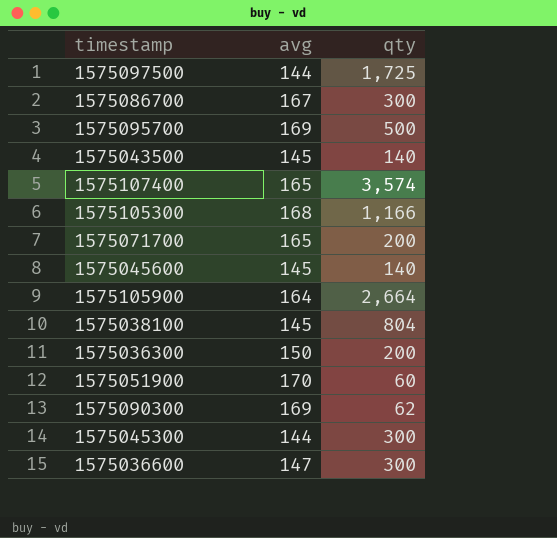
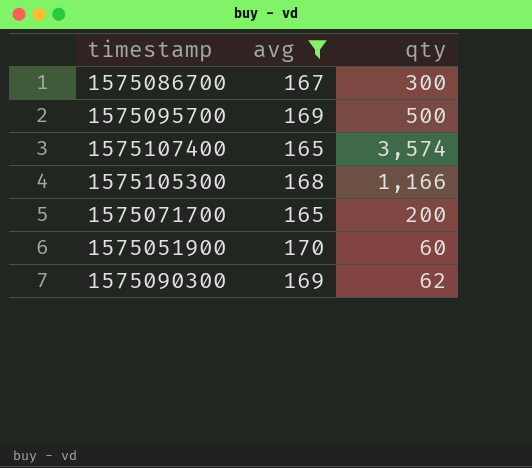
filter: none -> avg >= 165

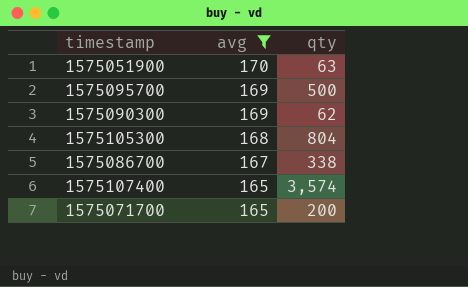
row order: none -> avg descending
1575051900 | qty: 60 -> 63
1575105300 | qty: 1,166 -> 804
1575086700 | qty: 300 -> 338

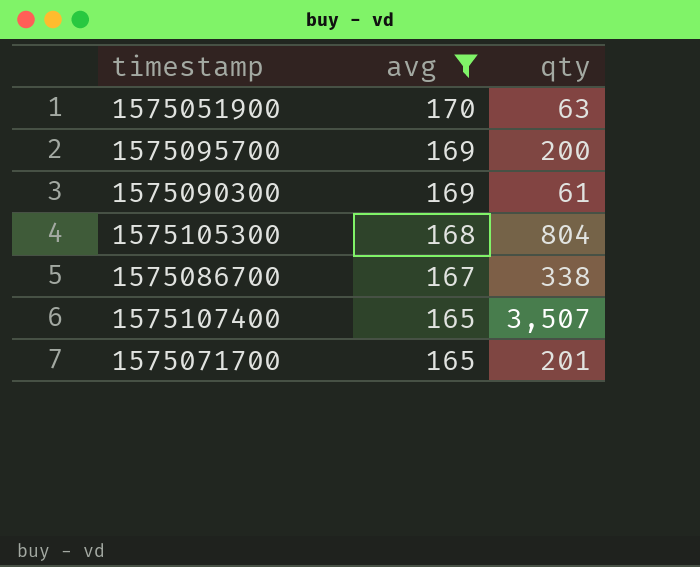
1575095700 | qty: 500 -> 200
1575090300 | qty: 62 -> 61
1575107400 | qty: 3,574 -> 3,507
1575071700 | qty: 200 -> 201

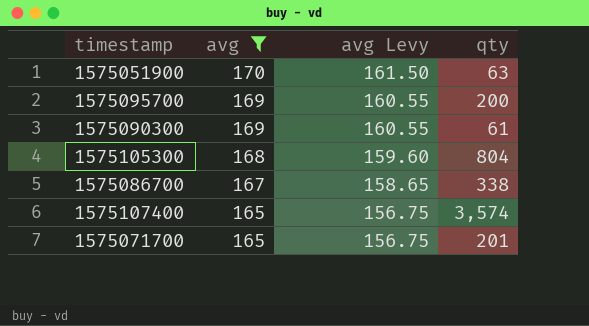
column avg Levy | formula: none -> [avg] * 0.95
1575107400 | qty: 3,507 -> 3,574

